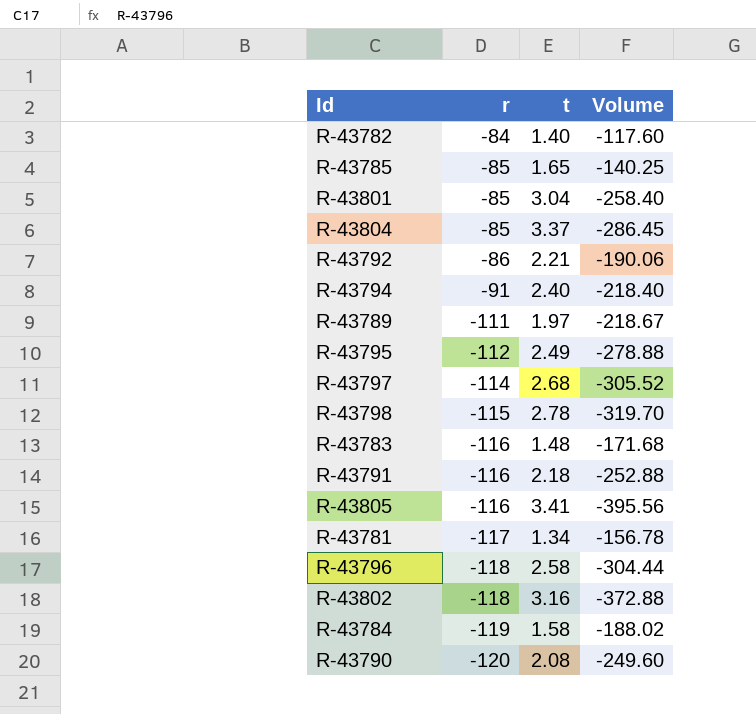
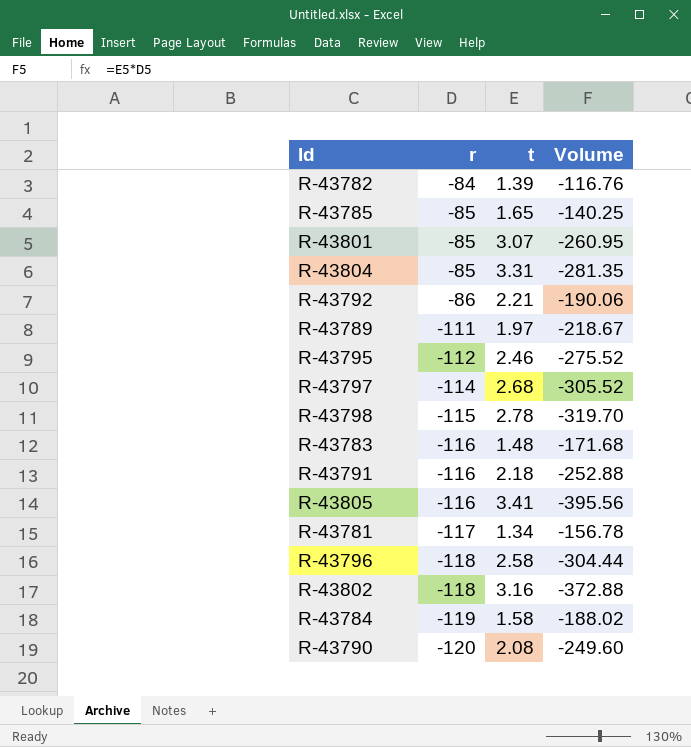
row R-43794: -91 | 2.40 | -218.40 -> none
R-43782 | t: 1.40 -> 1.39
R-43782 | Volume: -117.60 -> -116.76
R-43801 | t: 3.04 -> 3.07
R-43801 | Volume: -258.40 -> -260.95
R-43804 | t: 3.37 -> 3.31
R-43804 | Volume: -286.45 -> -281.35
R-43795 | t: 2.49 -> 2.46
R-43795 | Volume: -278.88 -> -275.52

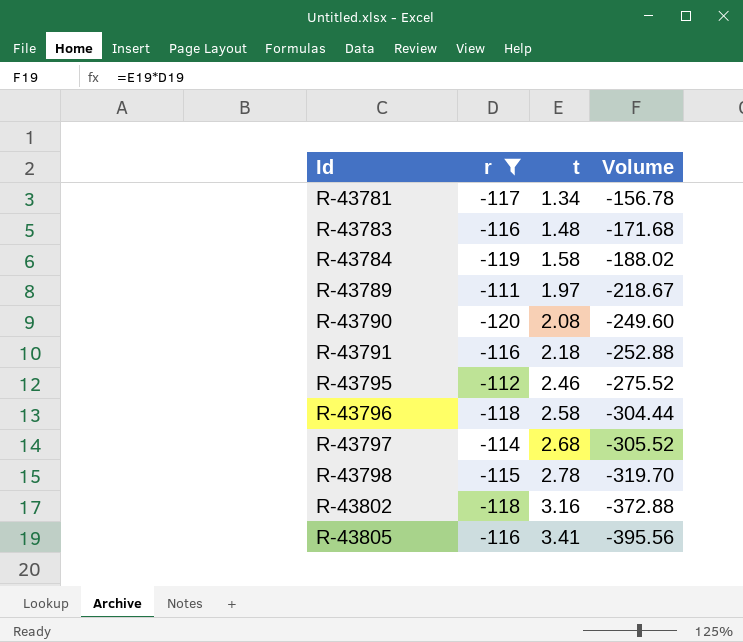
filter: none -> r <= -111
row order: r descending -> Id ascending

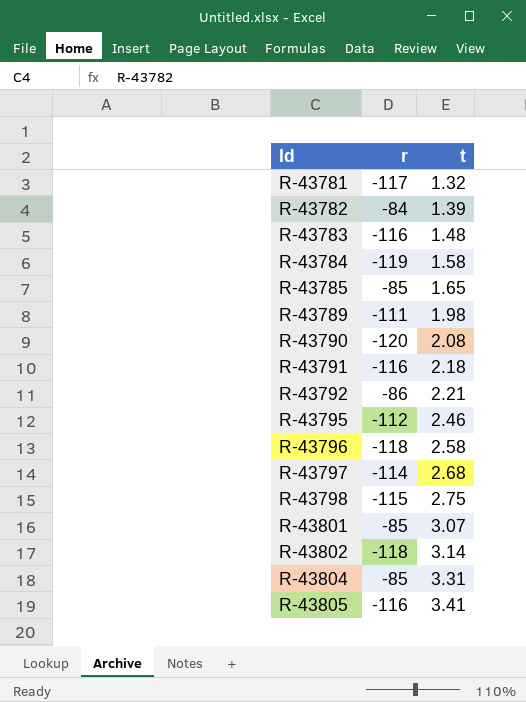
filter: r <= -111 -> none
column Volume | formula: [r] * [t] -> none
R-43781 | t: 1.34 -> 1.32
R-43789 | t: 1.97 -> 1.98
R-43798 | t: 2.78 -> 2.75
R-43802 | t: 3.16 -> 3.14

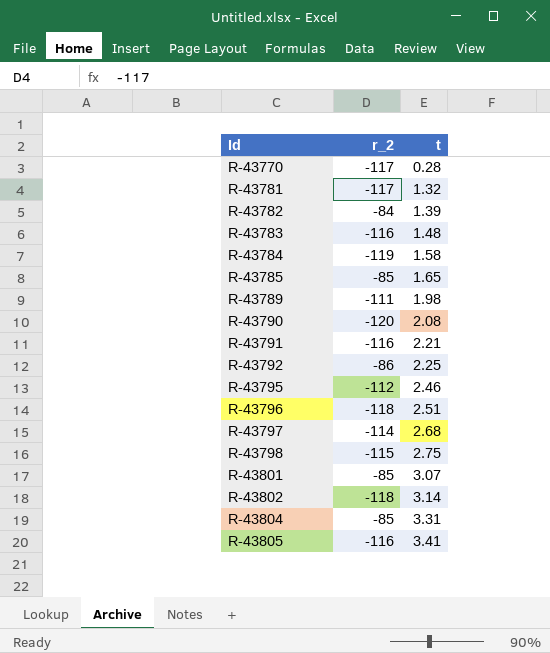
column name: r -> r_2
row R-43770: none -> -117 | 0.28
R-43791 | t: 2.18 -> 2.21
R-43792 | t: 2.21 -> 2.25
R-43796 | t: 2.58 -> 2.51

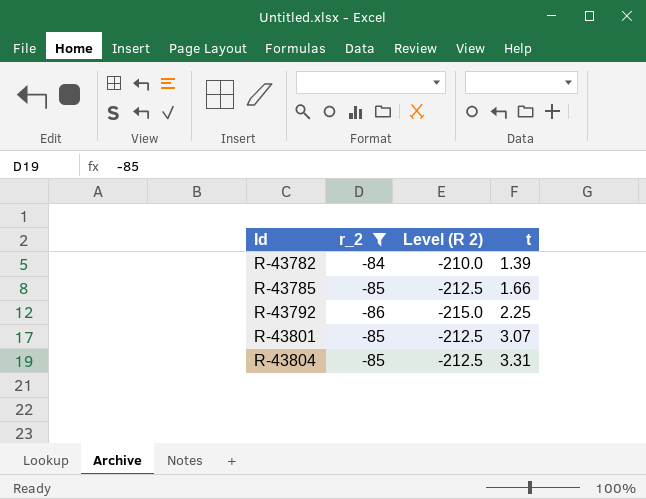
filter: none -> r_2 >= -86
column Level (R 2) | formula: none -> [r_2] * 2.5
R-43785 | t: 1.65 -> 1.66

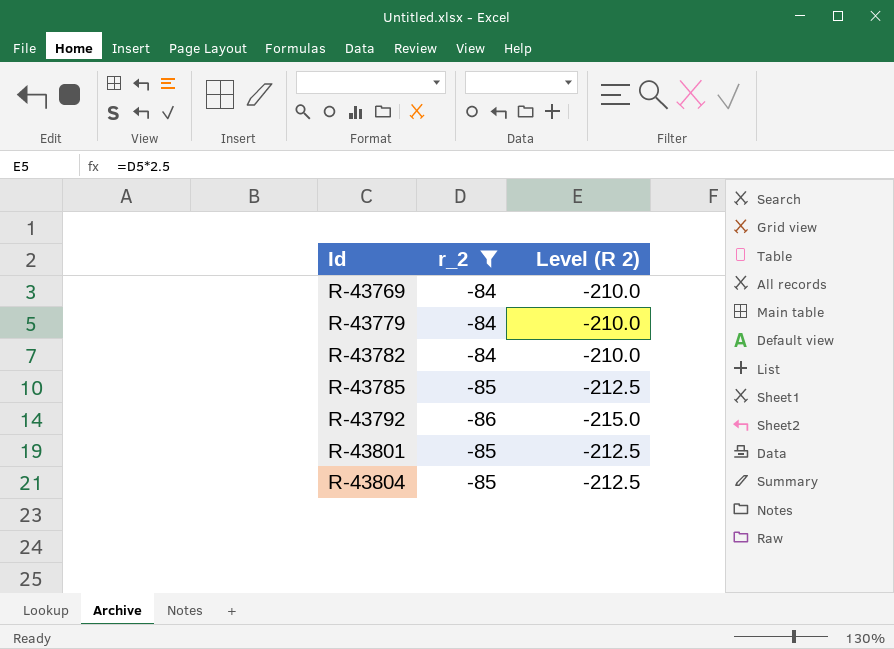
column t | position: 4 -> none
row R-43769: none -> -84 | -210.0
row R-43779: none -> -84 | -210.0

